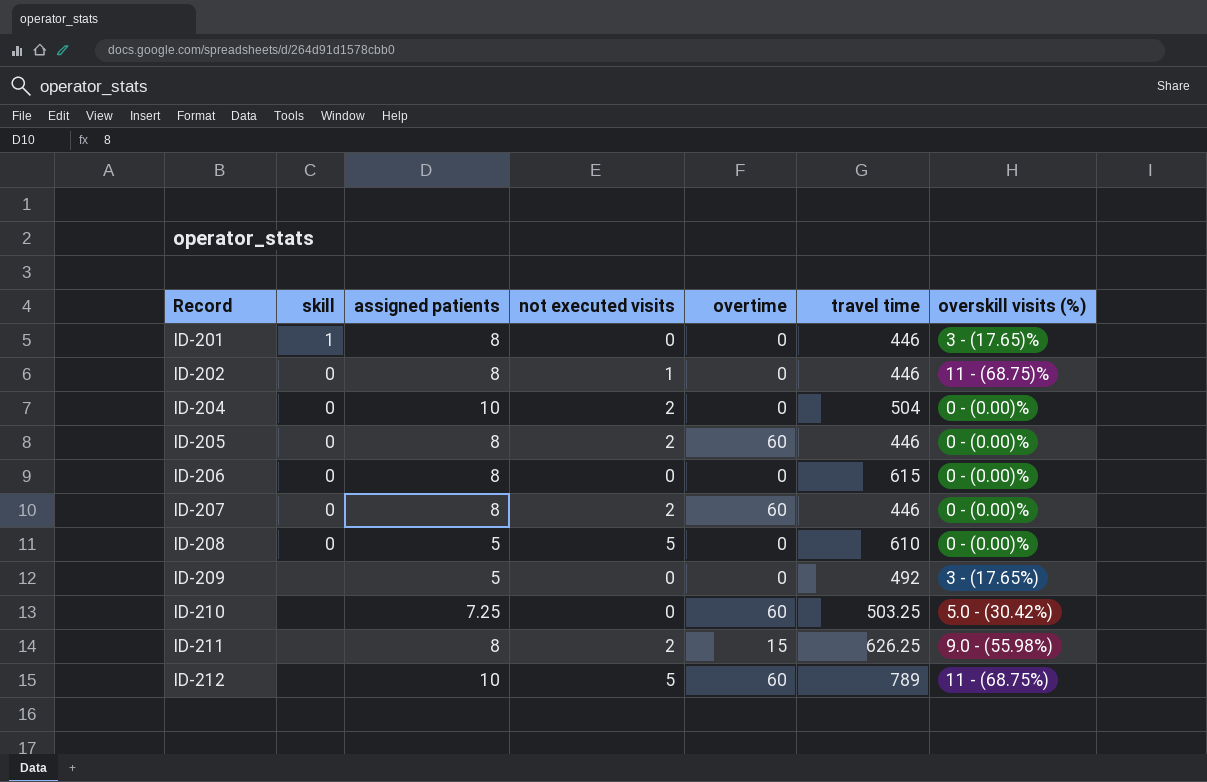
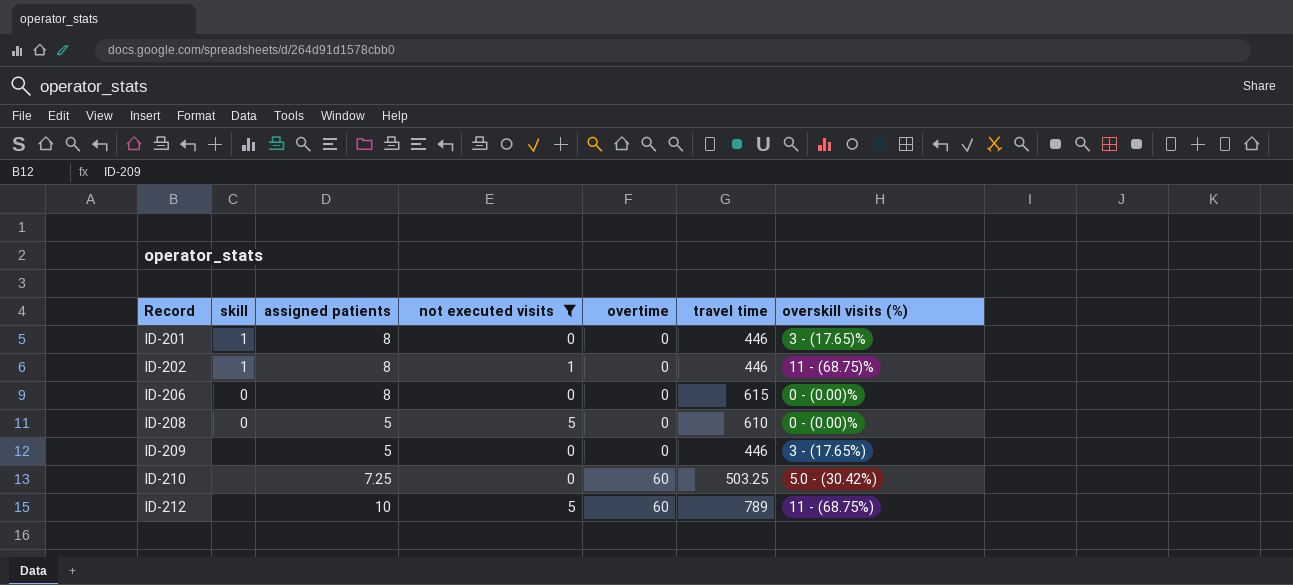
filter: none -> not executed visits != 2
ID-202 | skill: 0 -> 1
ID-209 | travel time: 492 -> 446

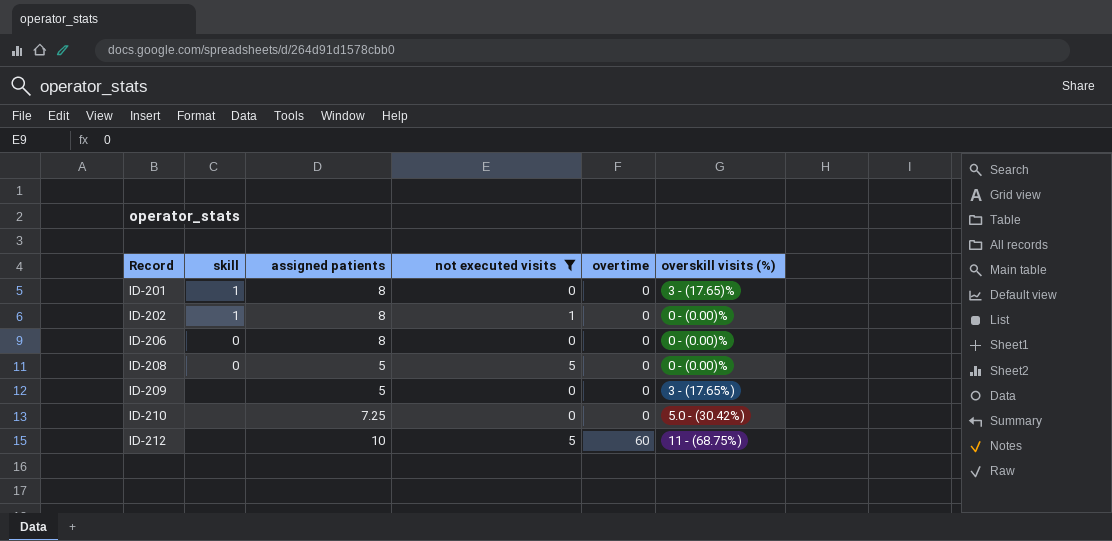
column travel time | position: 6 -> none
ID-202 | overskill visits (%): 11 - (68.75)% -> 0 - (0.00)%
ID-210 | overtime: 60 -> 0

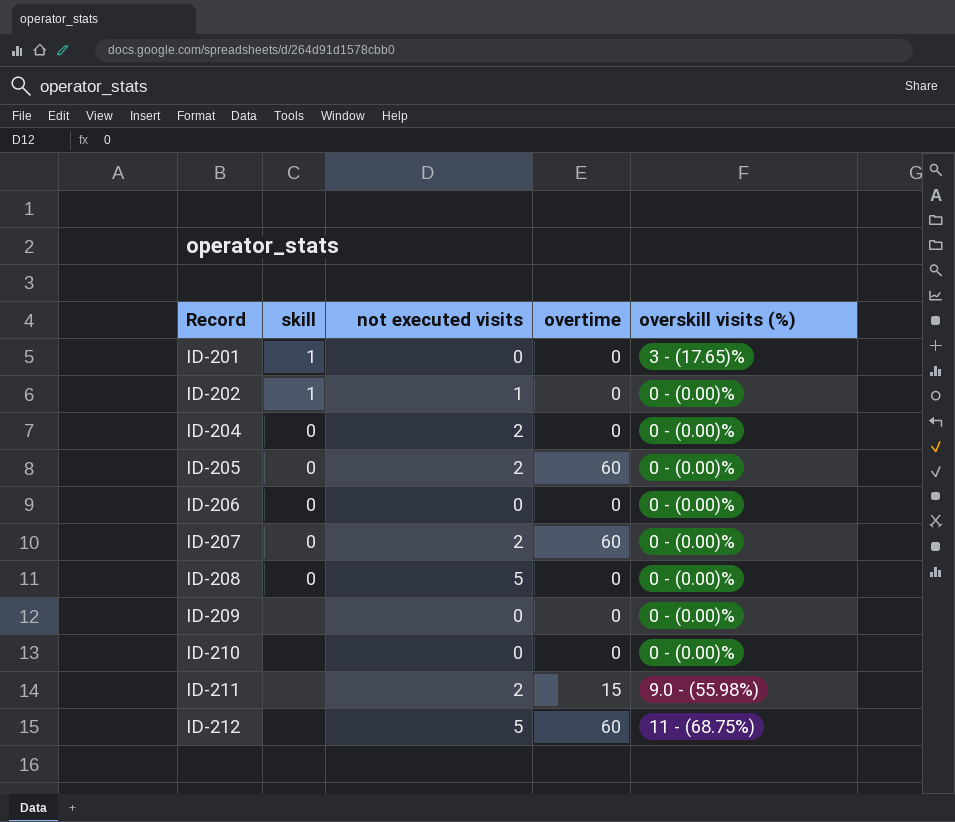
filter: not executed visits != 2 -> none
column assigned patients | position: 3 -> none
ID-209 | overskill visits (%): 3 - (17.65%) -> 0 - (0.00)%
ID-210 | overskill visits (%): 5.0 - (30.42%) -> 0 - (0.00)%

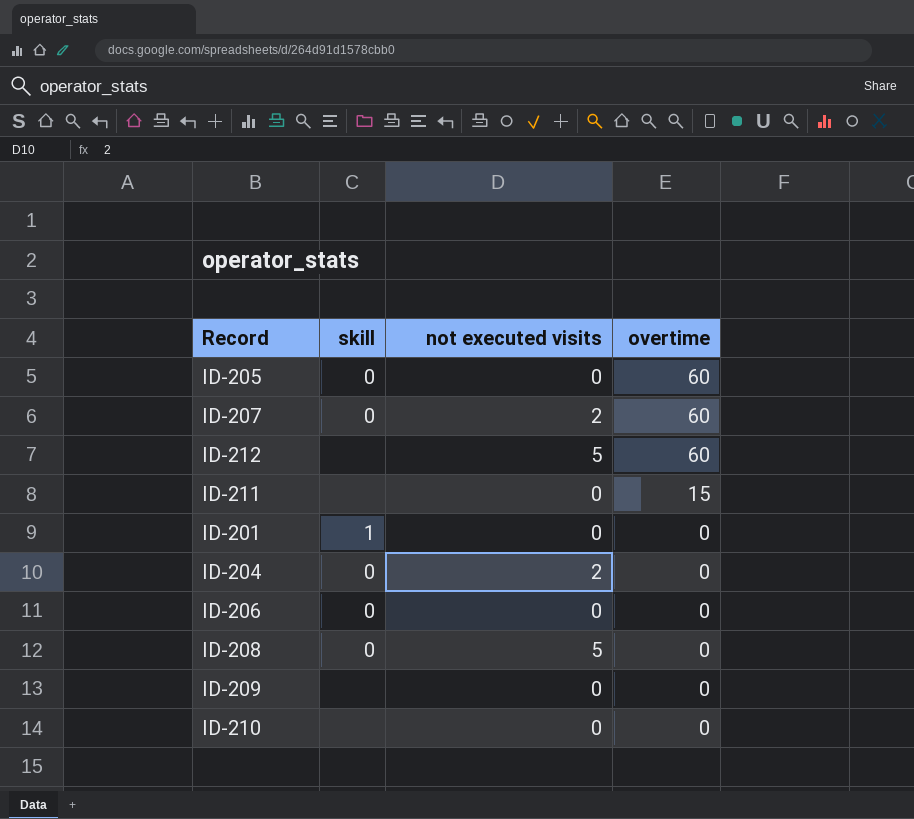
row order: Record ascending -> overtime descending
column overskill visits (%) | position: 5 -> none
row ID-202: 1 | 1 | 0 | 0 - (0.00)% -> none
ID-205 | not executed visits: 2 -> 0
ID-211 | not executed visits: 2 -> 0

